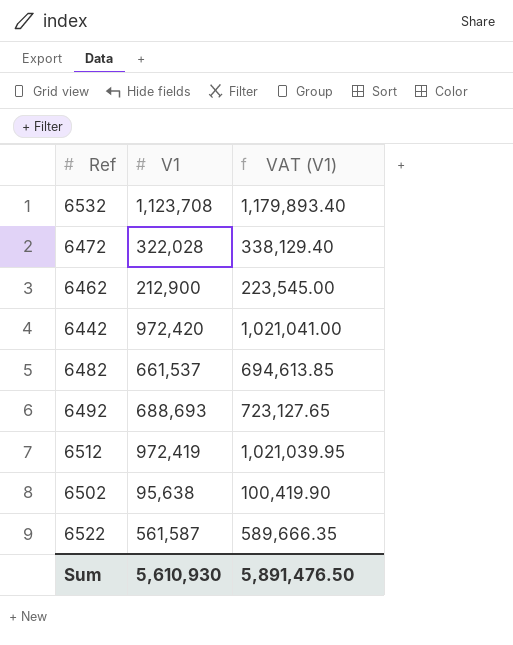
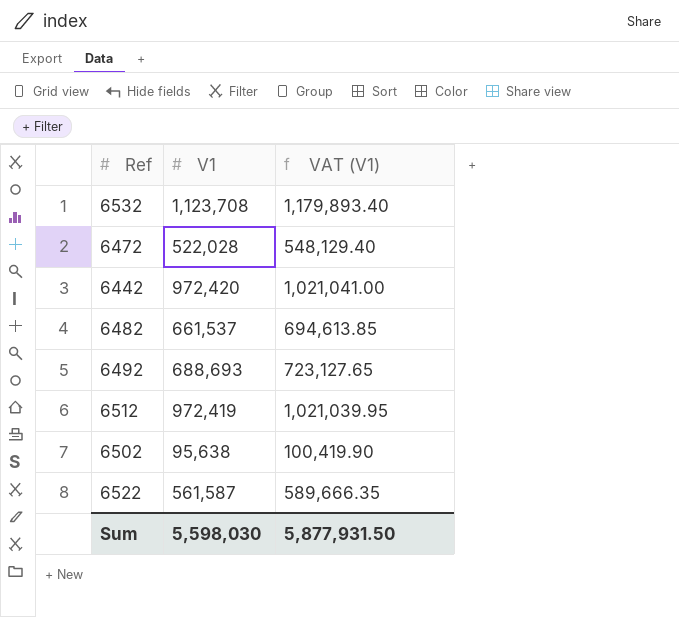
row 6462: 212,900 | 223,545.00 -> none
6472 | V1: 322,028 -> 522,028
6472 | VAT (V1): 338,129.40 -> 548,129.40
Sum | V1: 5,610,930 -> 5,598,030
Sum | VAT (V1): 5,891,476.50 -> 5,877,931.50

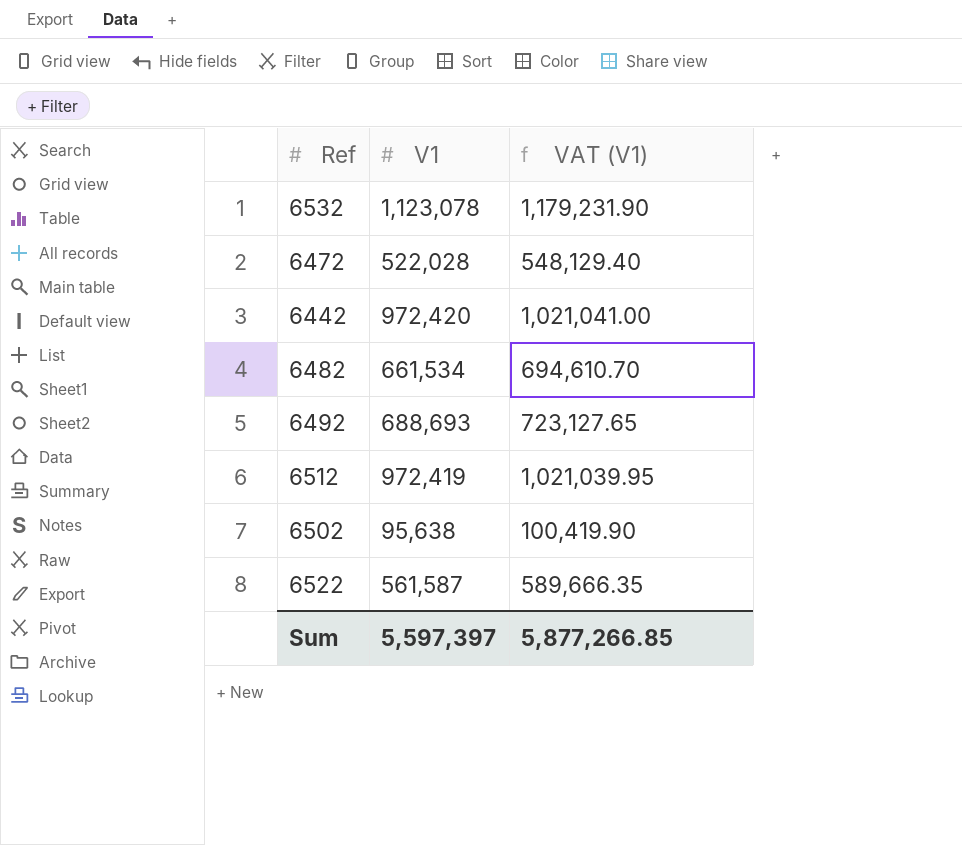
6532 | V1: 1,123,708 -> 1,123,078
6532 | VAT (V1): 1,179,893.40 -> 1,179,231.90
6482 | V1: 661,537 -> 661,534
6482 | VAT (V1): 694,613.85 -> 694,610.70
Sum | V1: 5,598,030 -> 5,597,397
Sum | VAT (V1): 5,877,931.50 -> 5,877,266.85

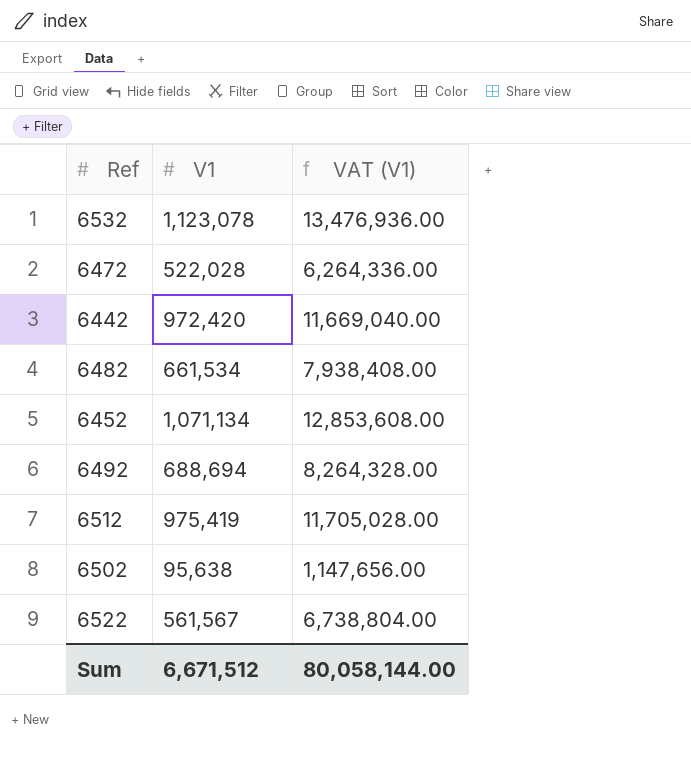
column VAT (V1) | formula: [V1] * 1.05 -> [V1] * 12
row 6452: none -> 1,071,134 | 12,853,608.00
6492 | V1: 688,693 -> 688,694
6512 | V1: 972,419 -> 975,419
6522 | V1: 561,587 -> 561,567
Sum | V1: 5,597,397 -> 6,671,512
Sum | VAT (V1): 5,877,266.85 -> 80,058,144.00

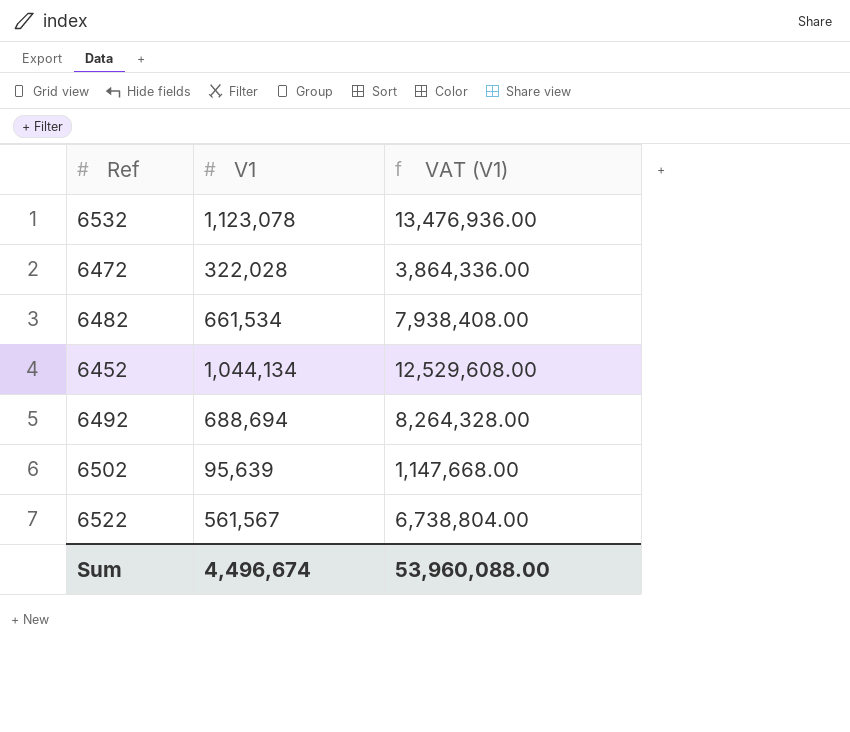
row 6442: 972,420 | 11,669,040.00 -> none
row 6512: 975,419 | 11,705,028.00 -> none
6472 | V1: 522,028 -> 322,028
6472 | VAT (V1): 6,264,336.00 -> 3,864,336.00
6452 | V1: 1,071,134 -> 1,044,134
6452 | VAT (V1): 12,853,608.00 -> 12,529,608.00
6502 | V1: 95,638 -> 95,639
6502 | VAT (V1): 1,147,656.00 -> 1,147,668.00
Sum | V1: 6,671,512 -> 4,496,674
Sum | VAT (V1): 80,058,144.00 -> 53,960,088.00

